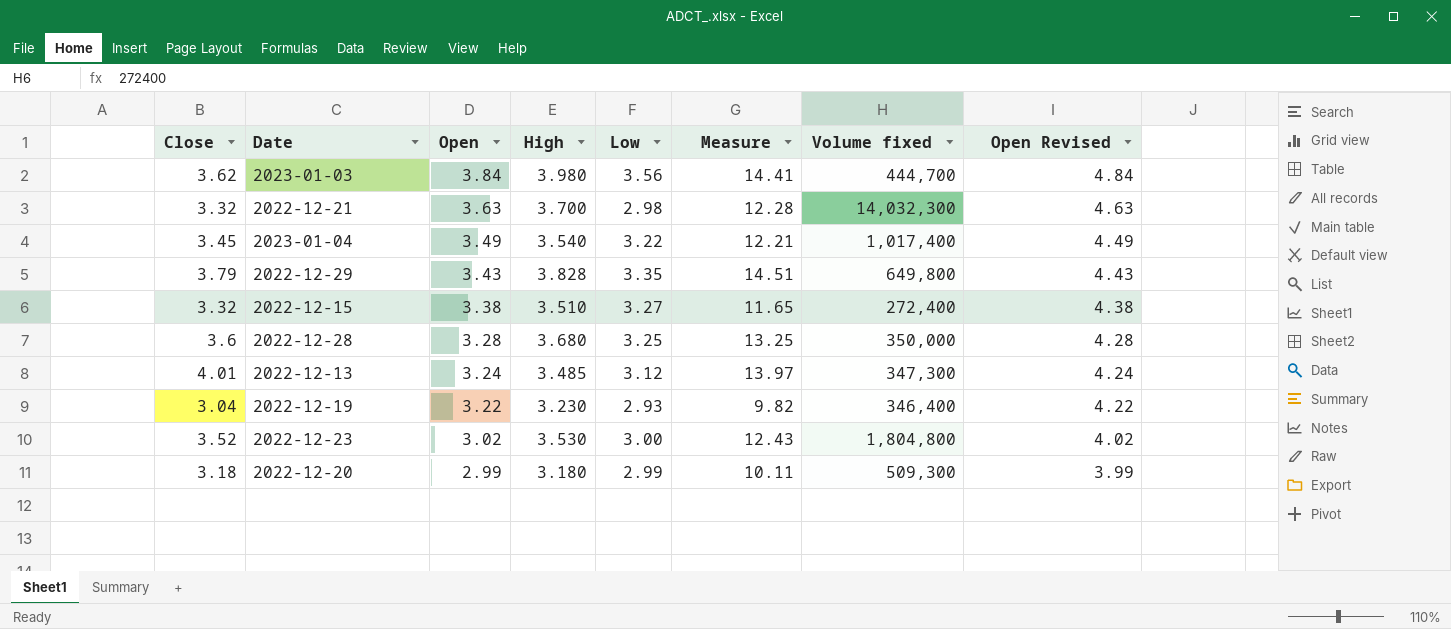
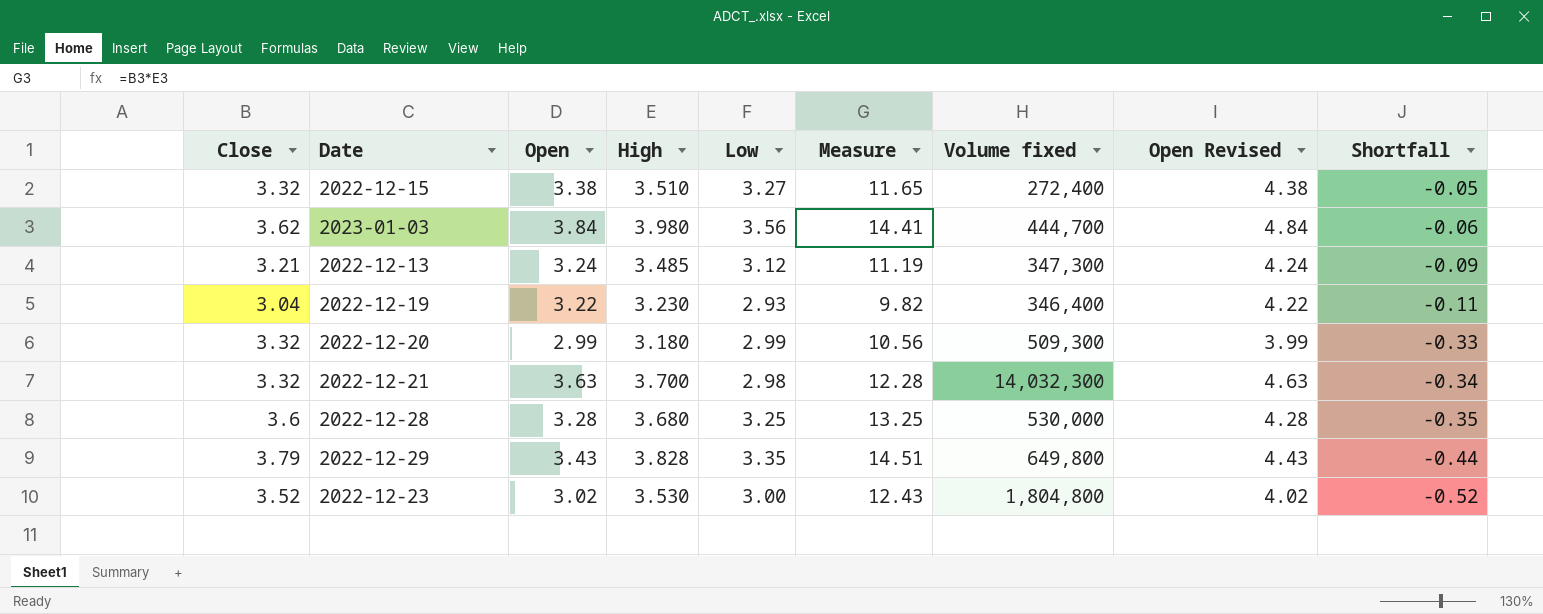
row order: Open descending -> Shortfall descending
column Shortfall | formula: none -> [Low] - [Close]
row 2023-01-04: 3.45 | 3.49 | 3.540 | 3.22 | 12.21 | 1,017,400 | 4.49 -> none
2022-12-13 | Close: 4.01 -> 3.21
2022-12-13 | Measure: 13.97 -> 11.19
2022-12-20 | Close: 3.18 -> 3.32
2022-12-20 | Measure: 10.11 -> 10.56
2022-12-28 | Volume fixed: 350,000 -> 530,000

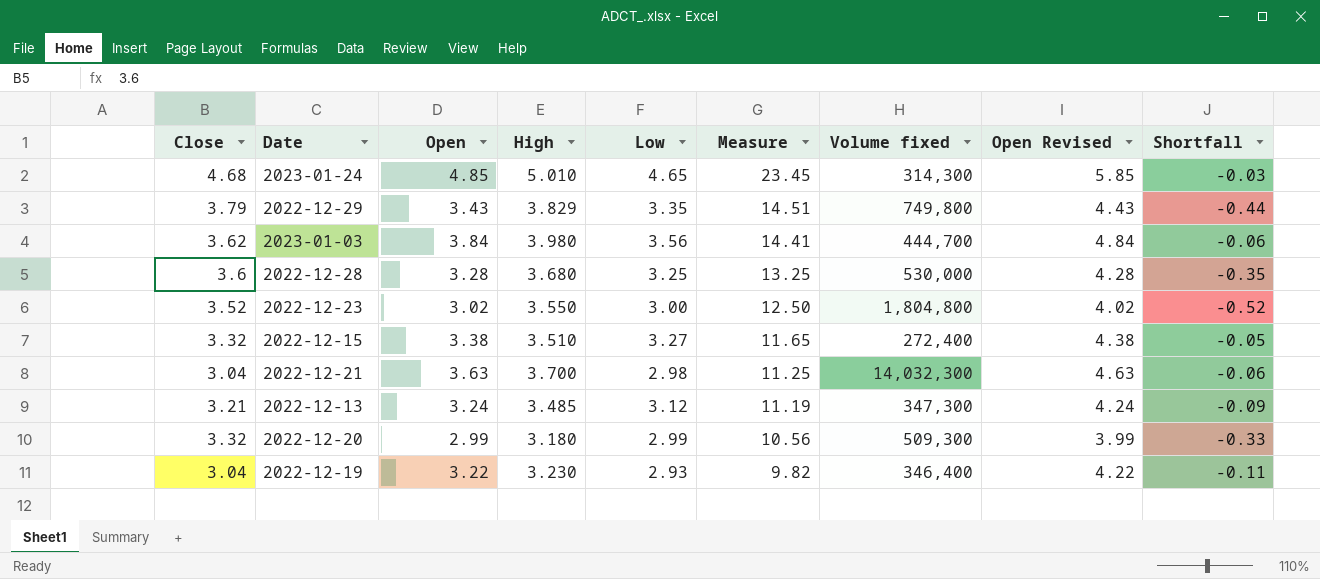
row order: Shortfall descending -> Measure descending
row 2023-01-24: none -> 4.68 | 4.85 | 5.010 | 4.65 | 23.45 | 314,300 | 5.85 | -0.03
2022-12-29 | High: 3.828 -> 3.829
2022-12-29 | Volume fixed: 649,800 -> 749,800
2022-12-23 | High: 3.530 -> 3.550
2022-12-23 | Measure: 12.43 -> 12.50
2022-12-21 | Close: 3.32 -> 3.04
2022-12-21 | Measure: 12.28 -> 11.25
2022-12-21 | Shortfall: -0.34 -> -0.06

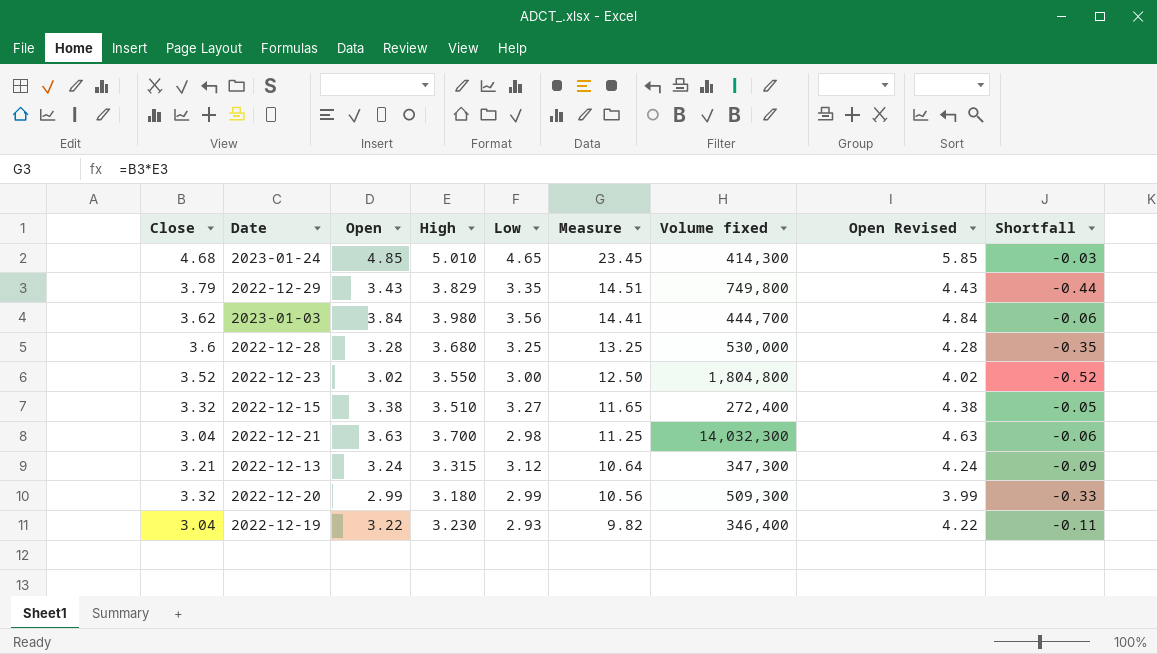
2023-01-24 | Volume fixed: 314,300 -> 414,300
2022-12-13 | High: 3.485 -> 3.315
2022-12-13 | Measure: 11.19 -> 10.64

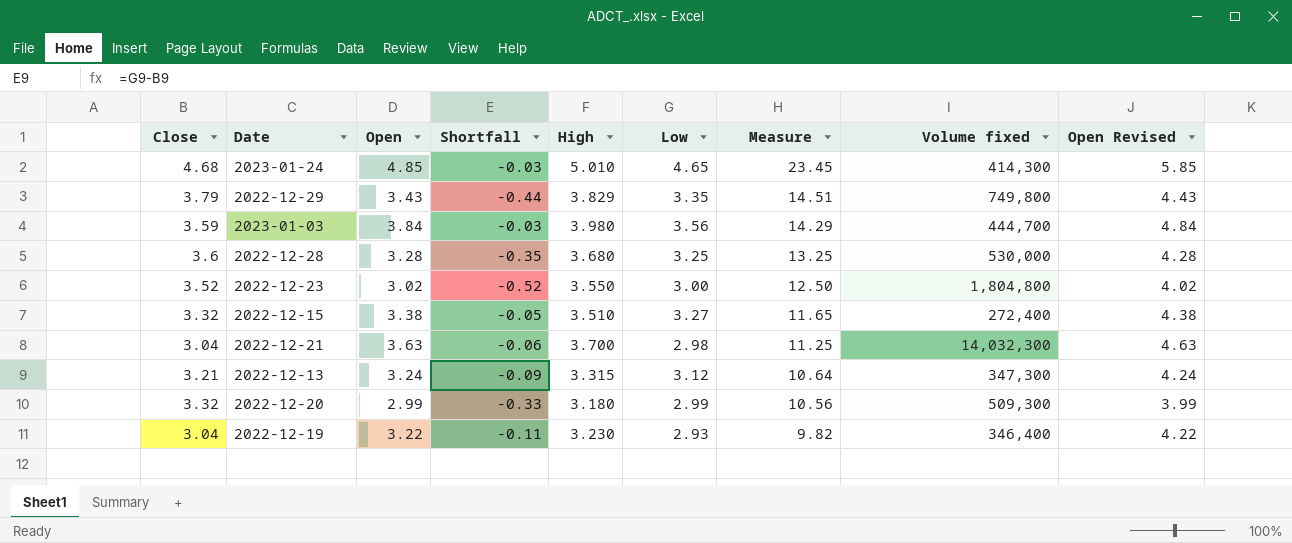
column Shortfall | position: 9 -> 4
2023-01-03 | Close: 3.62 -> 3.59
2023-01-03 | Shortfall: -0.06 -> -0.03
2023-01-03 | Measure: 14.41 -> 14.29

